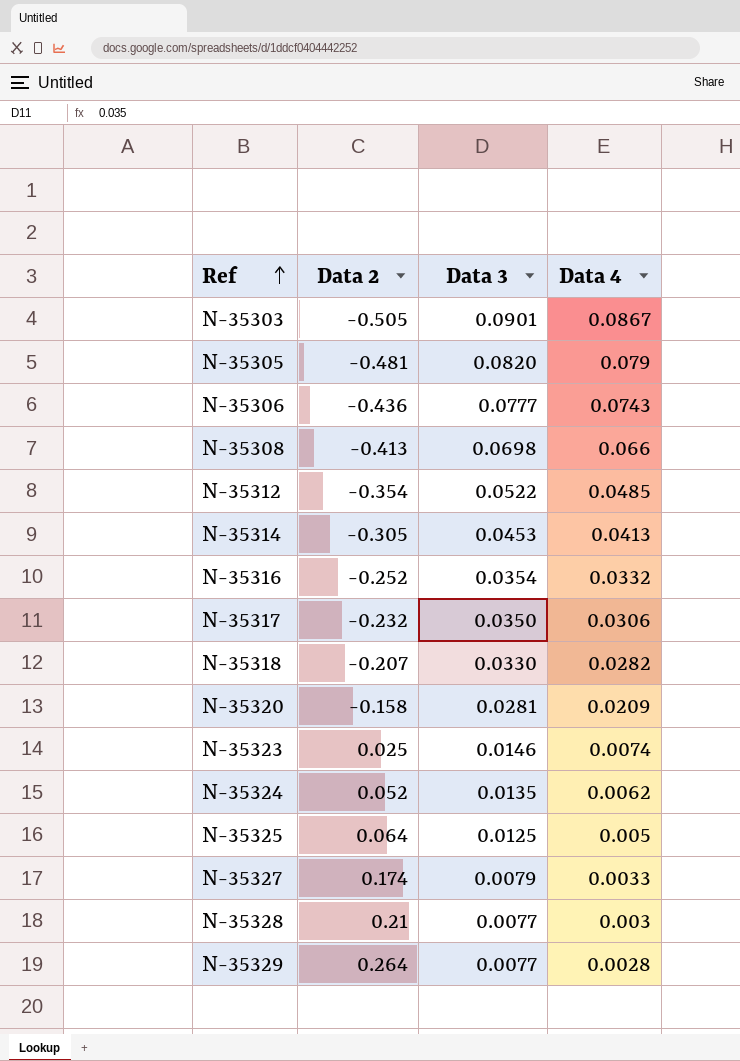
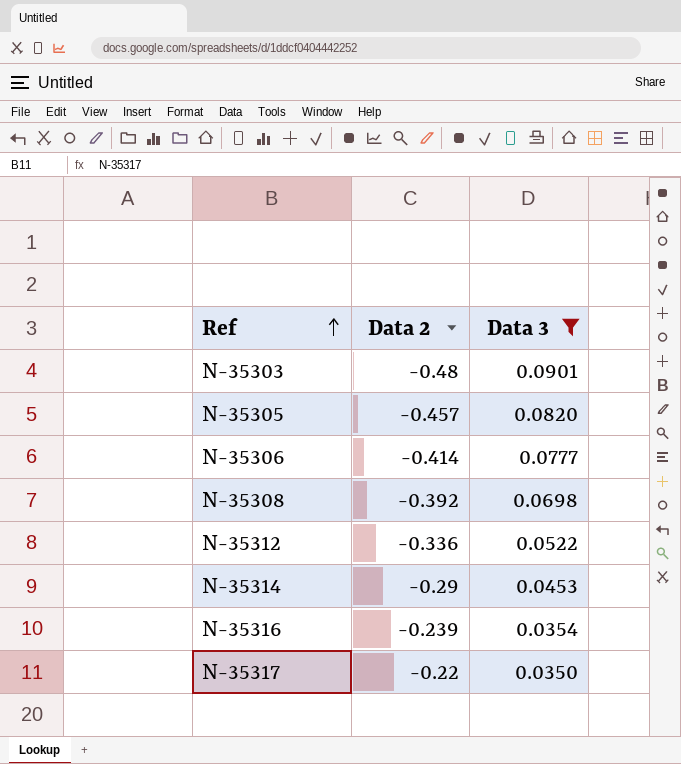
filter: none -> Data 3 >= 0.0350
column Data 4 | position: 4 -> none
N-35303 | Data 2: -0.505 -> -0.48
N-35305 | Data 2: -0.481 -> -0.457
N-35306 | Data 2: -0.436 -> -0.414
N-35308 | Data 2: -0.413 -> -0.392
N-35312 | Data 2: -0.354 -> -0.336
N-35314 | Data 2: -0.305 -> -0.29
N-35316 | Data 2: -0.252 -> -0.239
N-35317 | Data 2: -0.232 -> -0.22

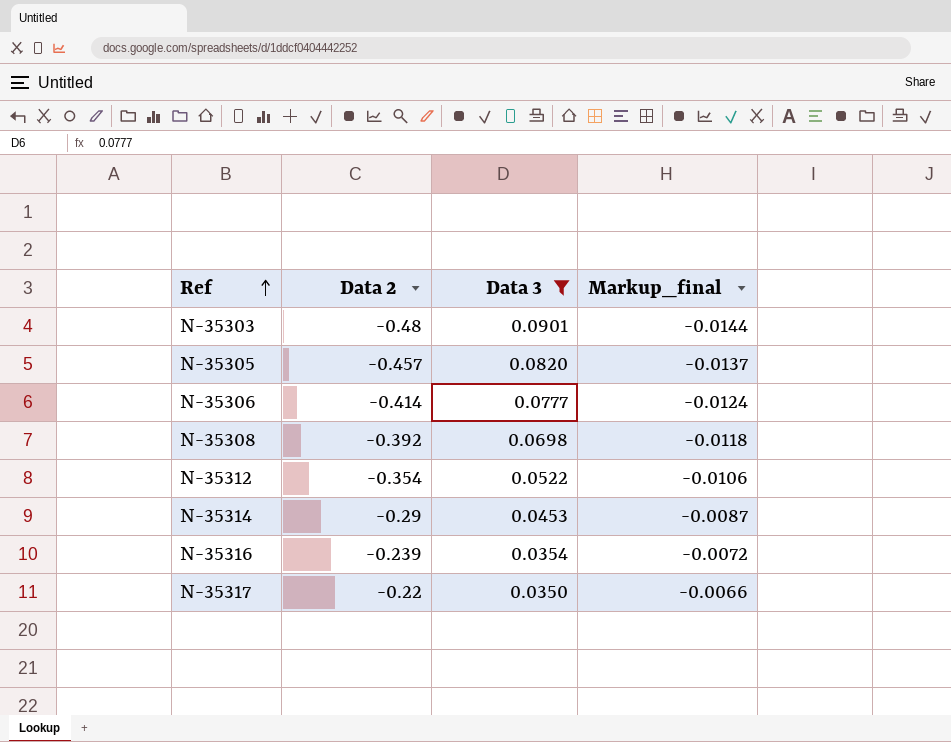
column Markup_final | formula: none -> [Data 2] * 0.03
N-35312 | Data 2: -0.336 -> -0.354

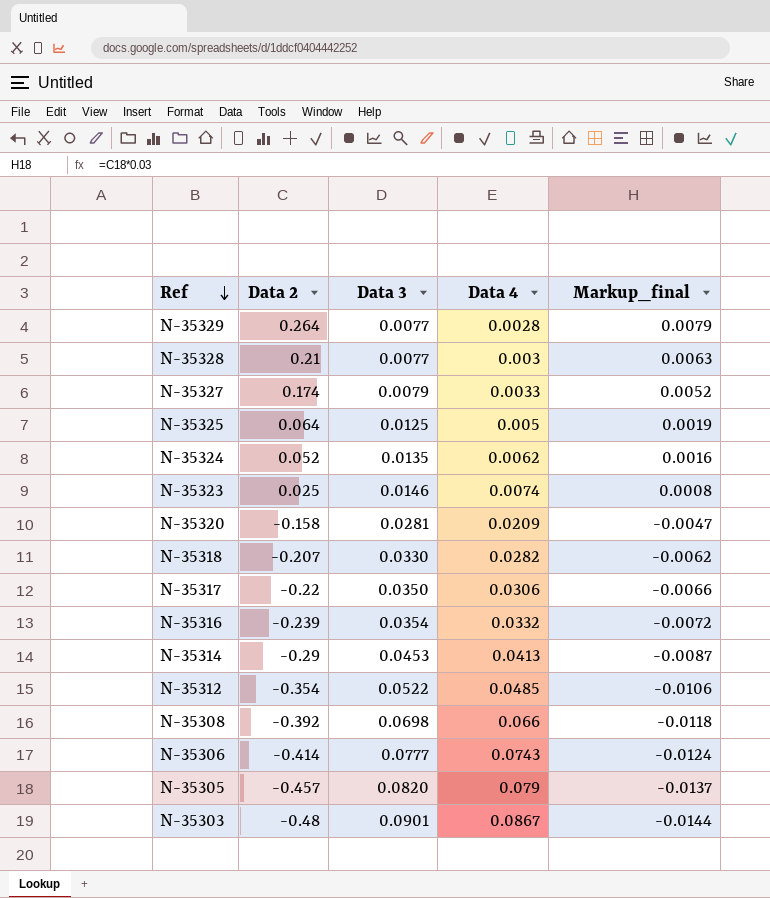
filter: Data 3 >= 0.0350 -> none
row order: Ref ascending -> Ref descending
column Data 4 | position: none -> 4

